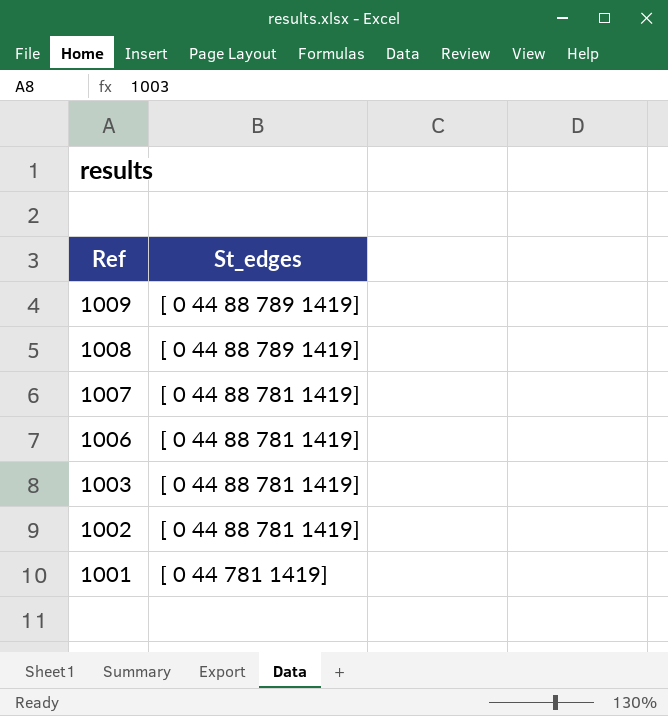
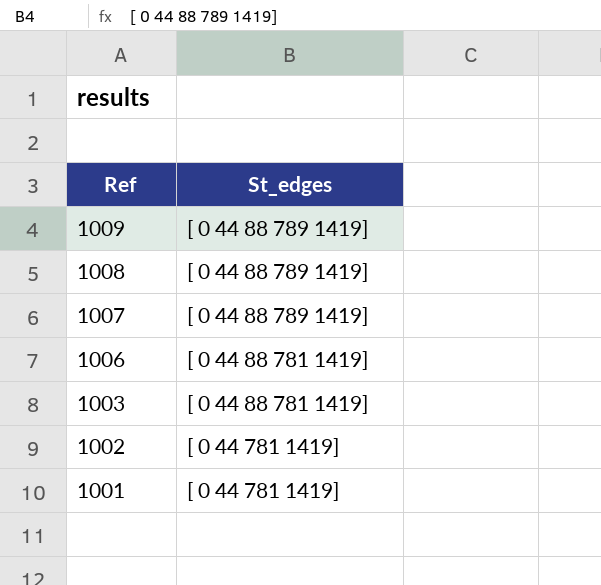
1007 | St_edges: [ 0 44 88 781 1419] -> [ 0 44 88 789 1419]
1002 | St_edges: [ 0 44 88 781 1419] -> [ 0 44 781 1419]

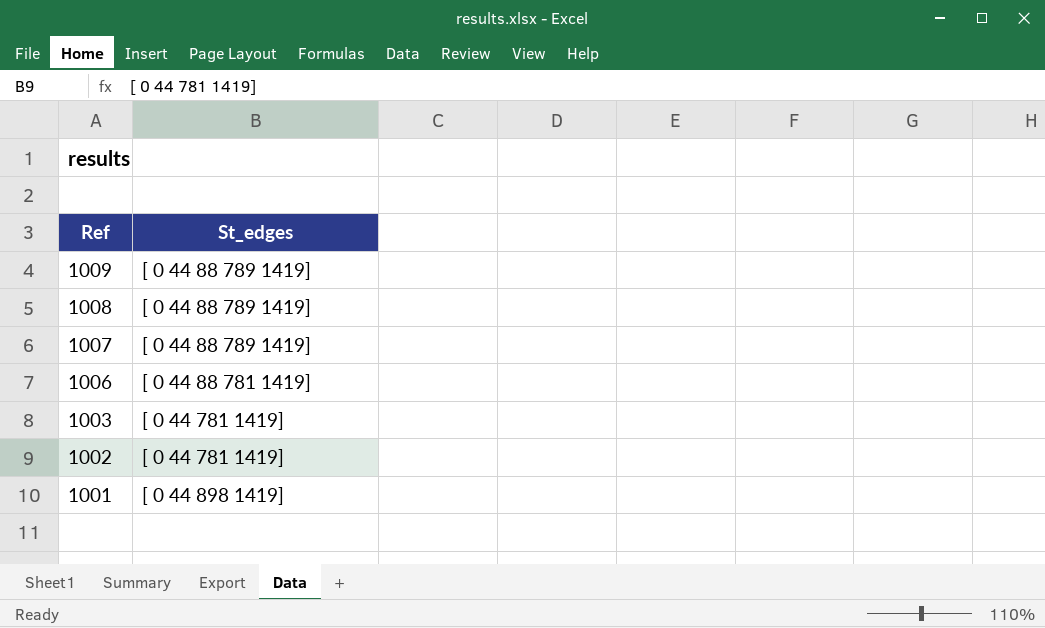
1003 | St_edges: [ 0 44 88 781 1419] -> [ 0 44 781 1419]
1001 | St_edges: [ 0 44 781 1419] -> [ 0 44 898 1419]

